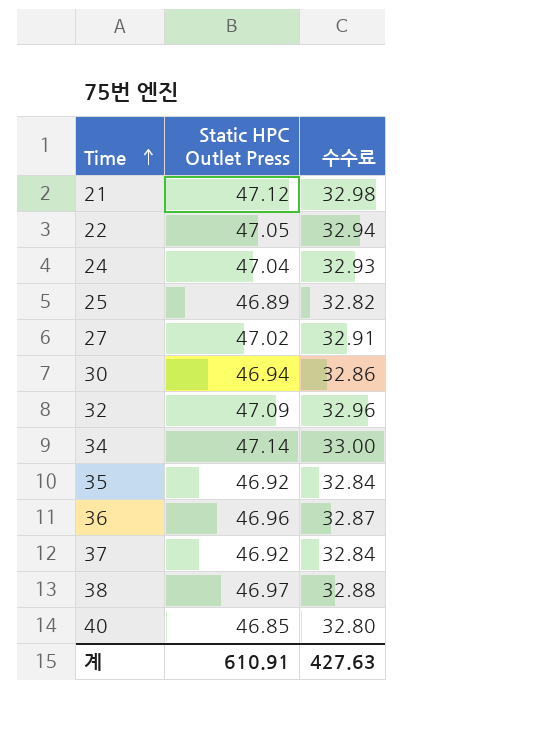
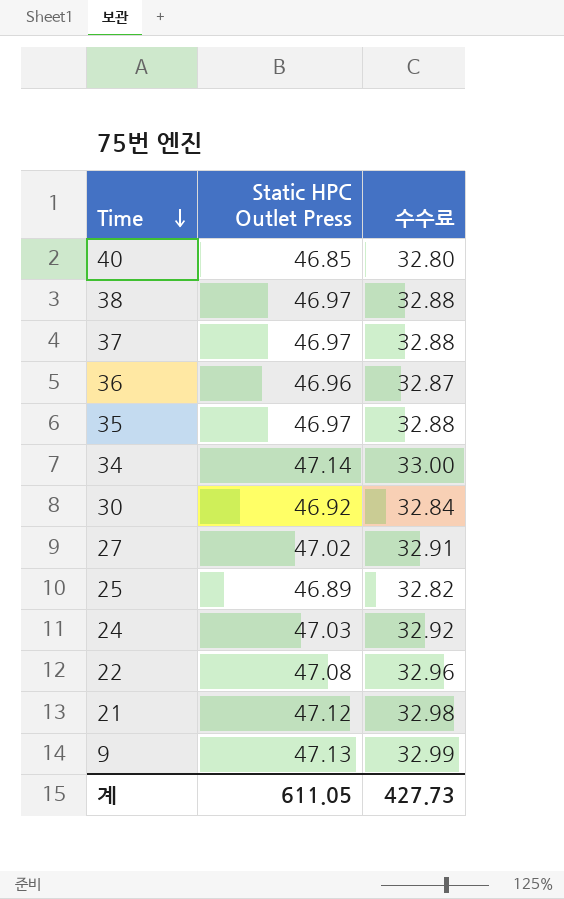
row order: Time ascending -> Time descending
row 32: 47.09 | 32.96 -> none
37 | Static HPC Outlet Press: 46.92 -> 46.97
37 | 수수료: 32.84 -> 32.88
35 | Static HPC Outlet Press: 46.92 -> 46.97
35 | 수수료: 32.84 -> 32.88
30 | Static HPC Outlet Press: 46.94 -> 46.92
30 | 수수료: 32.86 -> 32.84
24 | Static HPC Outlet Press: 47.04 -> 47.03
24 | 수수료: 32.93 -> 32.92
22 | Static HPC Outlet Press: 47.05 -> 47.08
22 | 수수료: 32.94 -> 32.96
row 9: none -> 47.13 | 32.99
계 | Static HPC Outlet Press: 610.91 -> 611.05
계 | 수수료: 427.63 -> 427.73

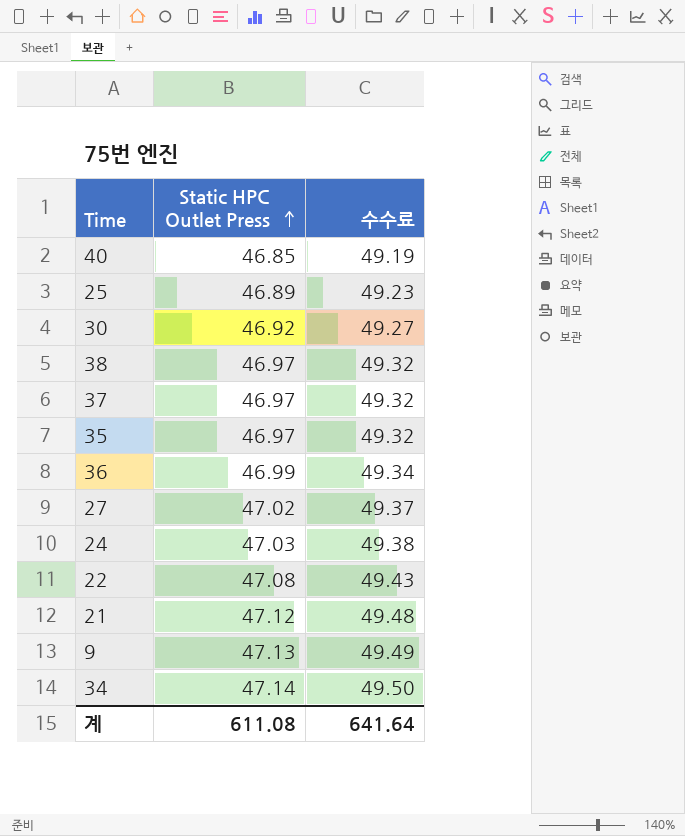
row order: Time descending -> Static HPC Outlet Press ascending
column 수수료 | formula: [Static HPC Outlet Press] * 0.7 -> [Static HPC Outlet Press] * 1.05
36 | Static HPC Outlet Press: 46.96 -> 46.99
계 | Static HPC Outlet Press: 611.05 -> 611.08
계 | 수수료: 427.73 -> 641.64

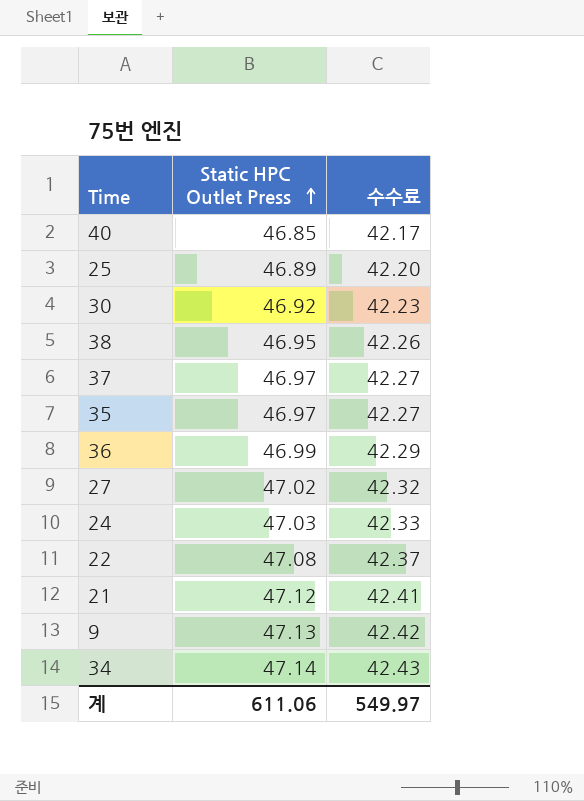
column 수수료 | formula: [Static HPC Outlet Press] * 1.05 -> [Static HPC Outlet Press] * 0.9
38 | Static HPC Outlet Press: 46.97 -> 46.95
계 | Static HPC Outlet Press: 611.08 -> 611.06
계 | 수수료: 641.64 -> 549.97

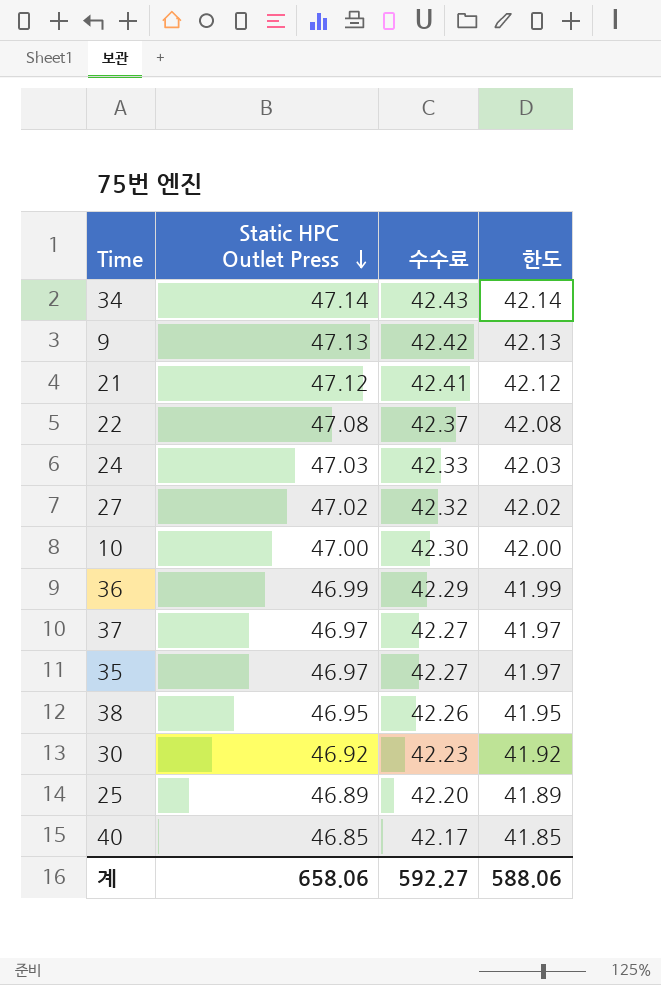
row order: Static HPC Outlet Press ascending -> Static HPC Outlet Press descending
column 한도 | formula: none -> [Static HPC Outlet Press] - 5
row 10: none -> 47.00 | 42.30 | 42.00
계 | Static HPC Outlet Press: 611.06 -> 658.06
계 | 수수료: 549.97 -> 592.27

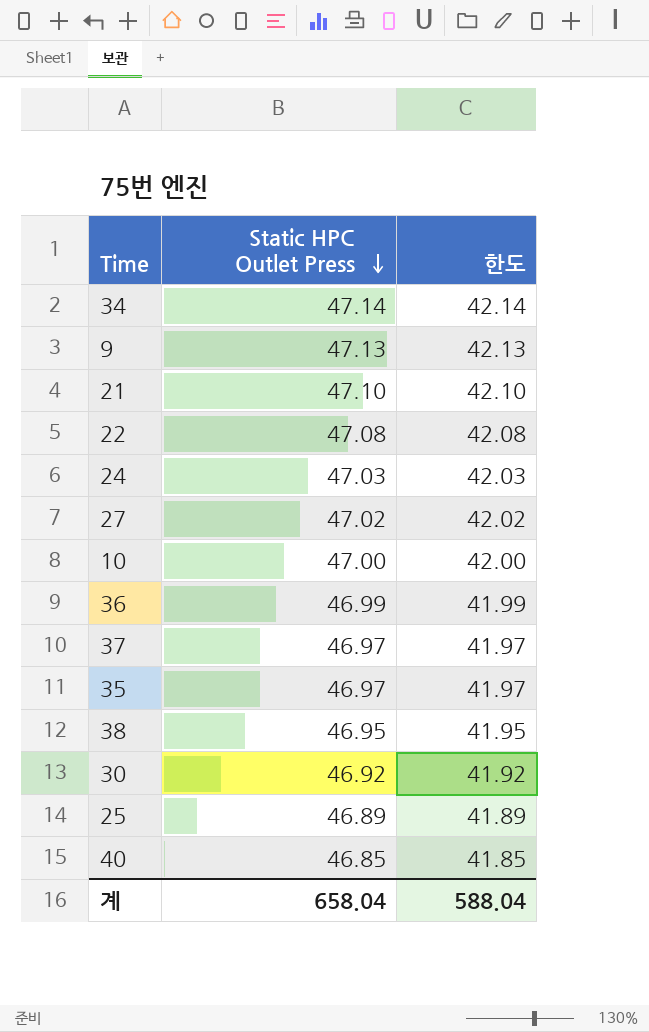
column 수수료 | formula: [Static HPC Outlet Press] * 0.9 -> none
21 | Static HPC Outlet Press: 47.12 -> 47.10
21 | 한도: 42.12 -> 42.10
계 | Static HPC Outlet Press: 658.06 -> 658.04
계 | 한도: 588.06 -> 588.04

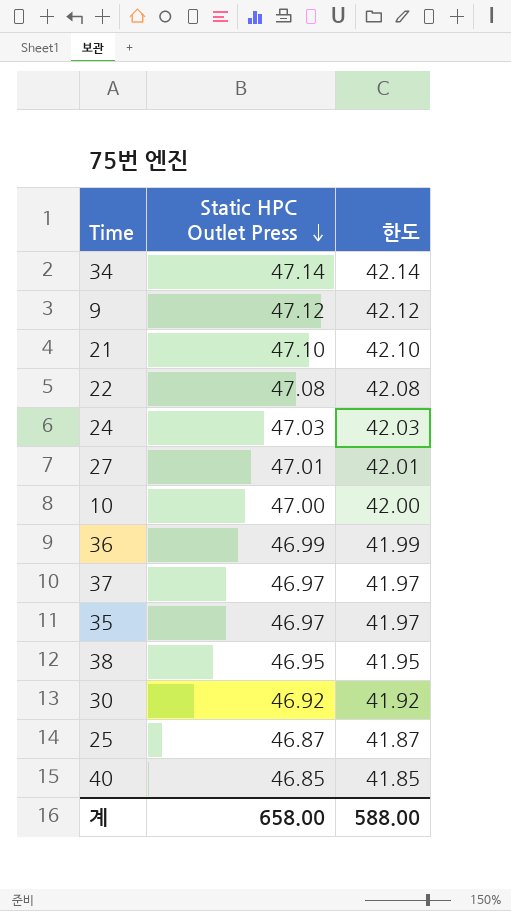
9 | Static HPC Outlet Press: 47.13 -> 47.12
9 | 한도: 42.13 -> 42.12
27 | Static HPC Outlet Press: 47.02 -> 47.01
27 | 한도: 42.02 -> 42.01
25 | Static HPC Outlet Press: 46.89 -> 46.87
25 | 한도: 41.89 -> 41.87
계 | Static HPC Outlet Press: 658.04 -> 658.00
계 | 한도: 588.04 -> 588.00

